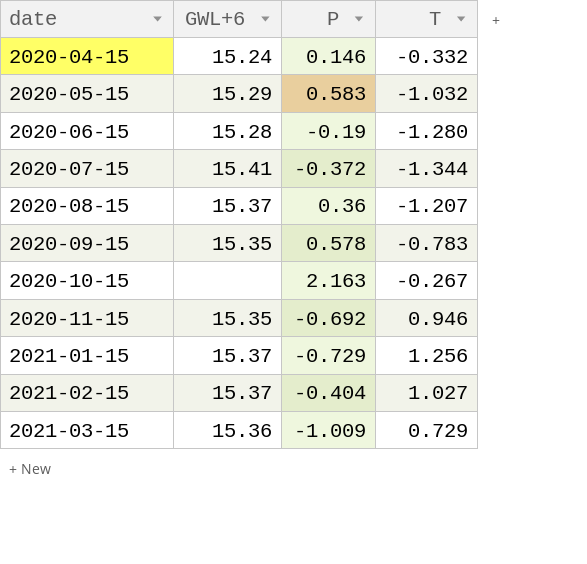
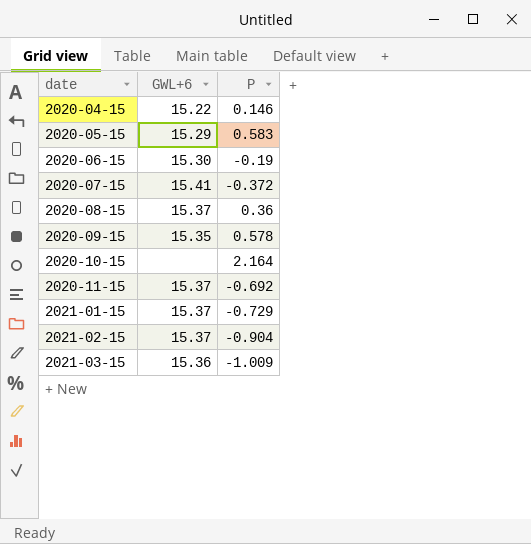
column T | position: 4 -> none
2020-04-15 | GWL+6: 15.24 -> 15.22
2020-06-15 | GWL+6: 15.28 -> 15.30
2020-10-15 | P: 2.163 -> 2.164
2020-11-15 | GWL+6: 15.35 -> 15.37
2021-02-15 | P: -0.404 -> -0.904

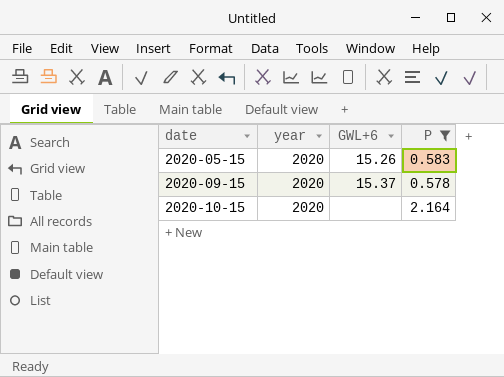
filter: none -> P >= 0.578
column year | position: none -> 2
2020-05-15 | GWL+6: 15.29 -> 15.26
2020-09-15 | GWL+6: 15.35 -> 15.37

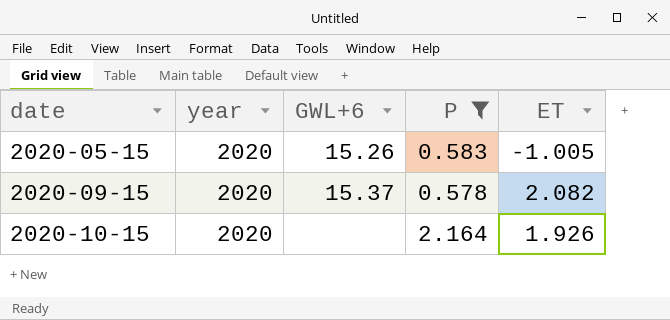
column ET | position: none -> 5

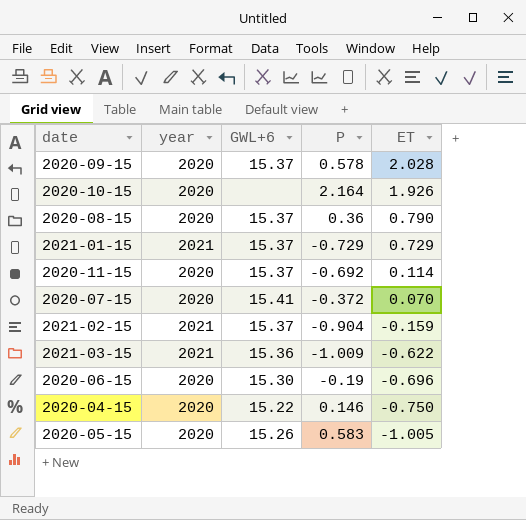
filter: P >= 0.578 -> none
row order: date ascending -> ET descending
2020-09-15 | ET: 2.082 -> 2.028

